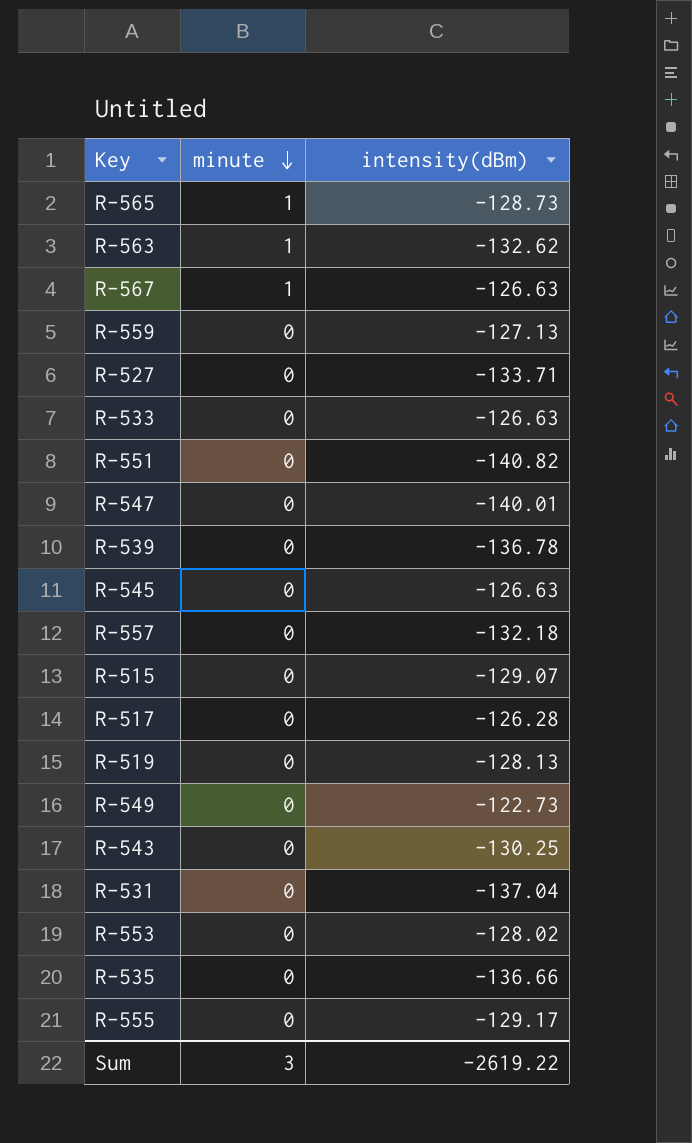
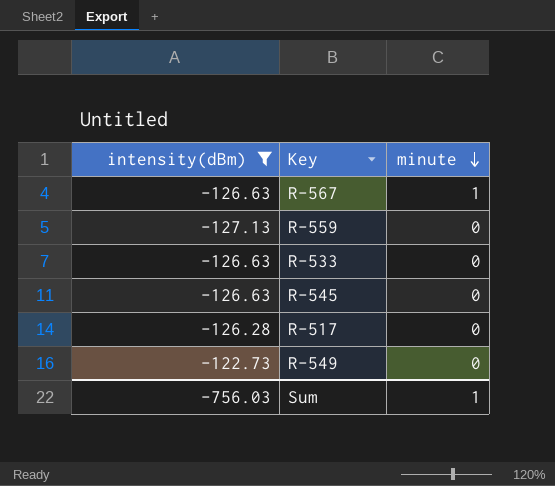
filter: none -> intensity(dBm) >= -127.13
column intensity(dBm) | position: 3 -> 1
Sum | intensity(dBm): -2619.22 -> -756.03
Sum | minute: 3 -> 1

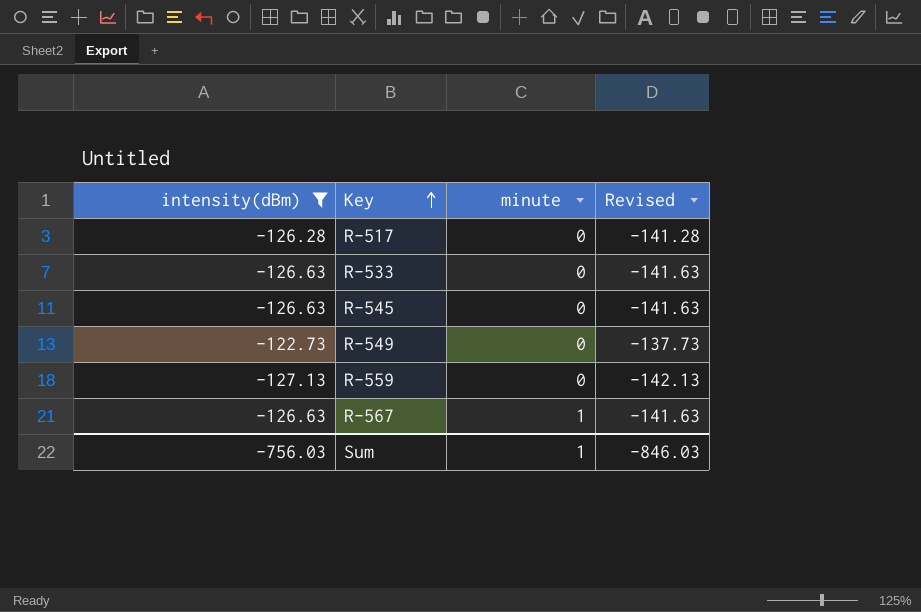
row order: minute descending -> Key ascending
column Revised | formula: none -> [intensity(dBm)] - 15

